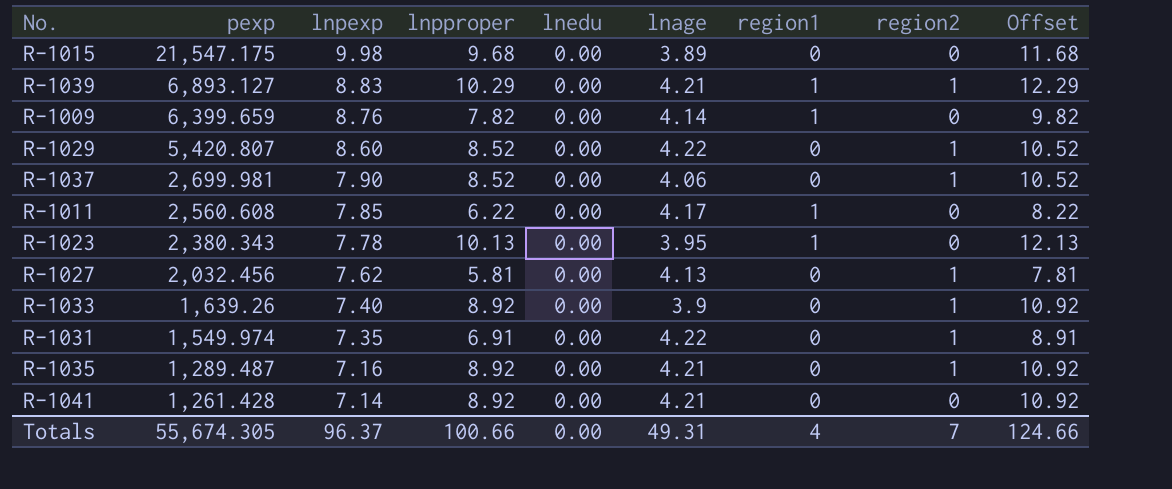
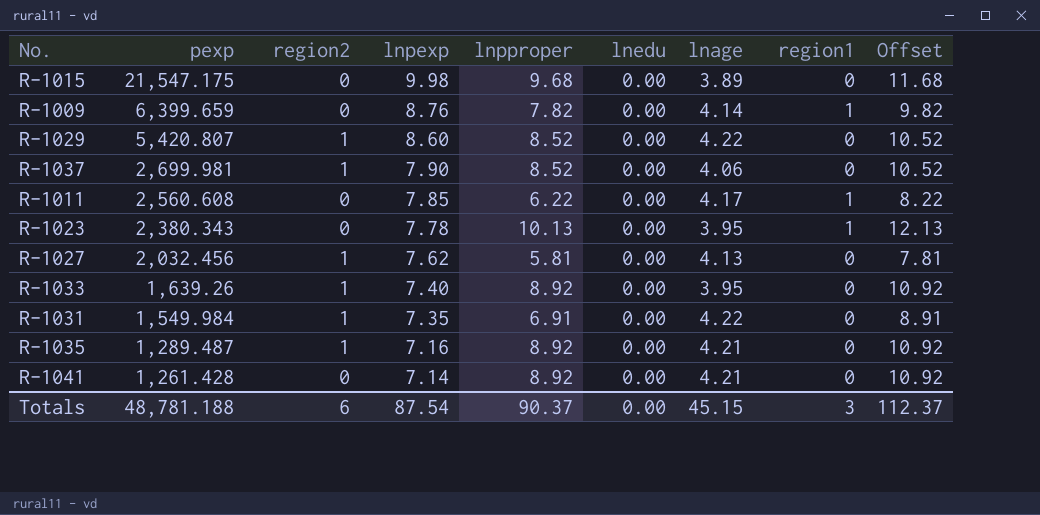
column region2 | position: 8 -> 3
row R-1039: 6,893.127 | 8.83 | 10.29 | 0.00 | 4.21 | 1 | 1 | 12.29 -> none
R-1033 | lnage: 3.9 -> 3.95
R-1031 | pexp: 1,549.974 -> 1,549.984
Totals | pexp: 55,674.305 -> 48,781.188
Totals | region2: 7 -> 6
Totals | lnpexp: 96.37 -> 87.54
Totals | lnpproper: 100.66 -> 90.37
Totals | lnage: 49.31 -> 45.15
Totals | region1: 4 -> 3
Totals | Offset: 124.66 -> 112.37

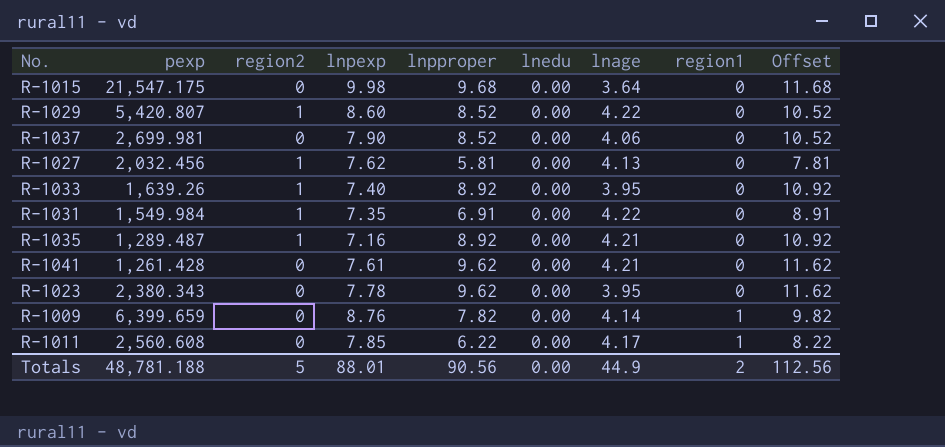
row order: pexp descending -> region1 ascending
R-1015 | lnage: 3.89 -> 3.64
R-1037 | region2: 1 -> 0
R-1041 | lnpexp: 7.14 -> 7.61
R-1041 | lnpproper: 8.92 -> 9.62
R-1041 | Offset: 10.92 -> 11.62
R-1023 | lnpproper: 10.13 -> 9.62
R-1023 | region1: 1 -> 0
R-1023 | Offset: 12.13 -> 11.62
Totals | region2: 6 -> 5
Totals | lnpexp: 87.54 -> 88.01
Totals | lnpproper: 90.37 -> 90.56
Totals | lnage: 45.15 -> 44.9
Totals | region1: 3 -> 2
Totals | Offset: 112.37 -> 112.56

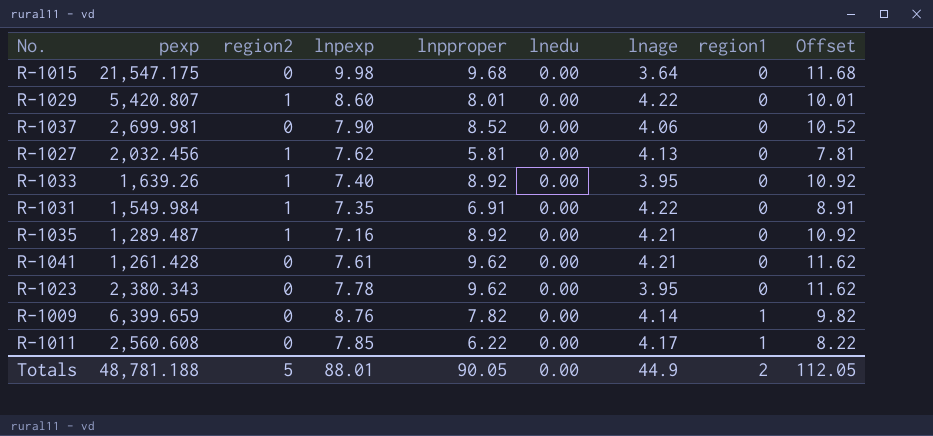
R-1029 | lnpproper: 8.52 -> 8.01
R-1029 | Offset: 10.52 -> 10.01
Totals | lnpproper: 90.56 -> 90.05
Totals | Offset: 112.56 -> 112.05

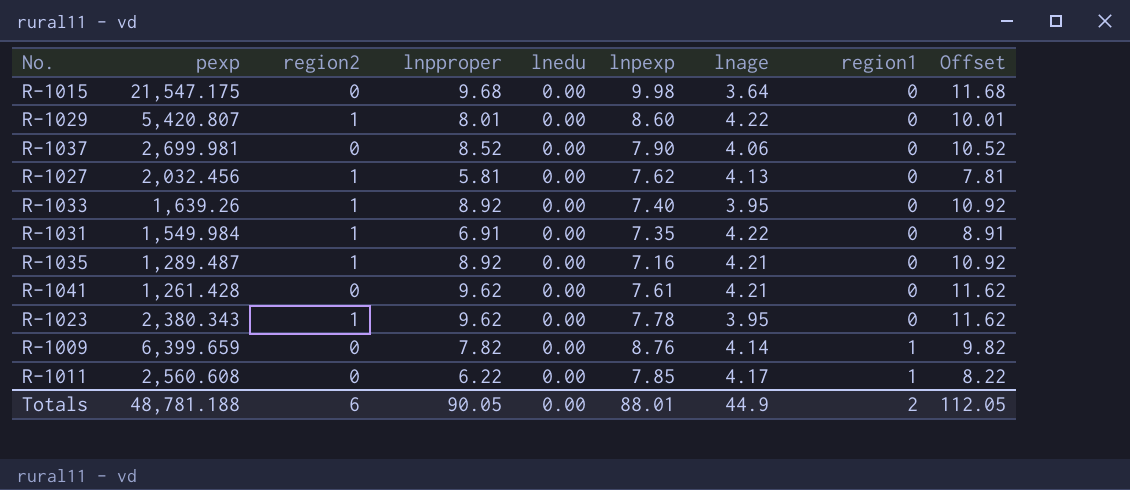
column lnpexp | position: 4 -> 6
R-1023 | region2: 0 -> 1
Totals | region2: 5 -> 6

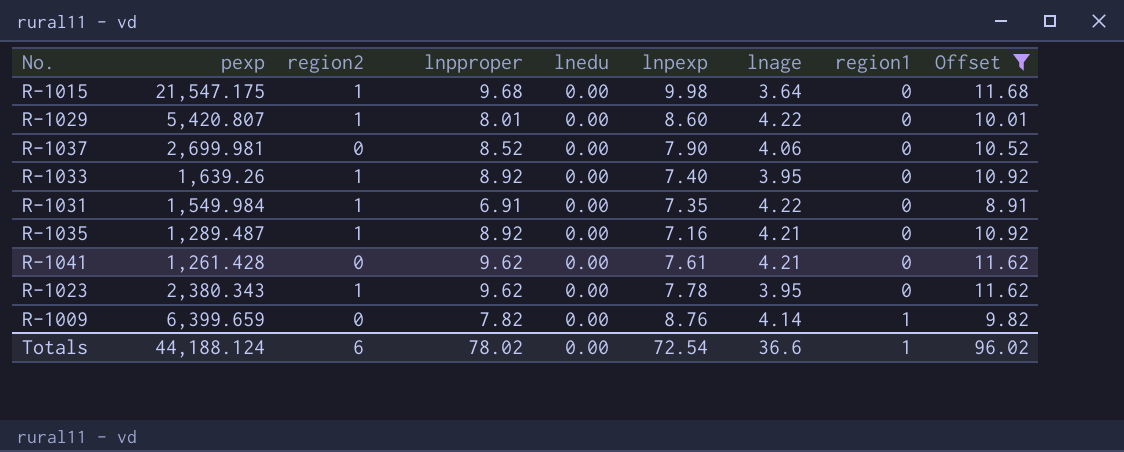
filter: none -> Offset >= 8.91
R-1015 | region2: 0 -> 1
Totals | pexp: 48,781.188 -> 44,188.124
Totals | lnpproper: 90.05 -> 78.02
Totals | lnpexp: 88.01 -> 72.54
Totals | lnage: 44.9 -> 36.6
Totals | region1: 2 -> 1
Totals | Offset: 112.05 -> 96.02

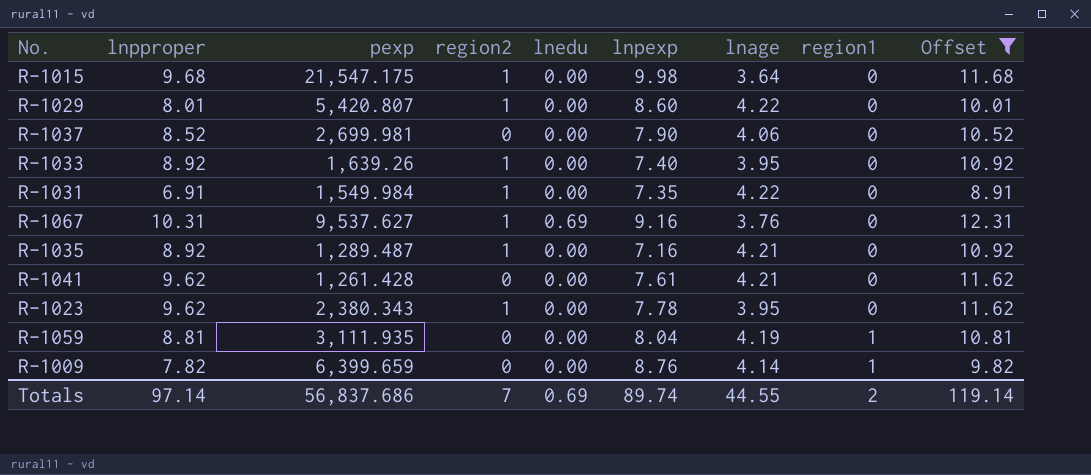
column lnpproper | position: 4 -> 2
row R-1067: none -> 10.31 | 9,537.627 | 1 | 0.69 | 9.16 | 3.76 | 0 | 12.31
row R-1059: none -> 8.81 | 3,111.935 | 0 | 0.00 | 8.04 | 4.19 | 1 | 10.81
Totals | lnpproper: 78.02 -> 97.14
Totals | pexp: 44,188.124 -> 56,837.686
Totals | region2: 6 -> 7
Totals | lnedu: 0.00 -> 0.69
Totals | lnpexp: 72.54 -> 89.74
Totals | lnage: 36.6 -> 44.55
Totals | region1: 1 -> 2
Totals | Offset: 96.02 -> 119.14

